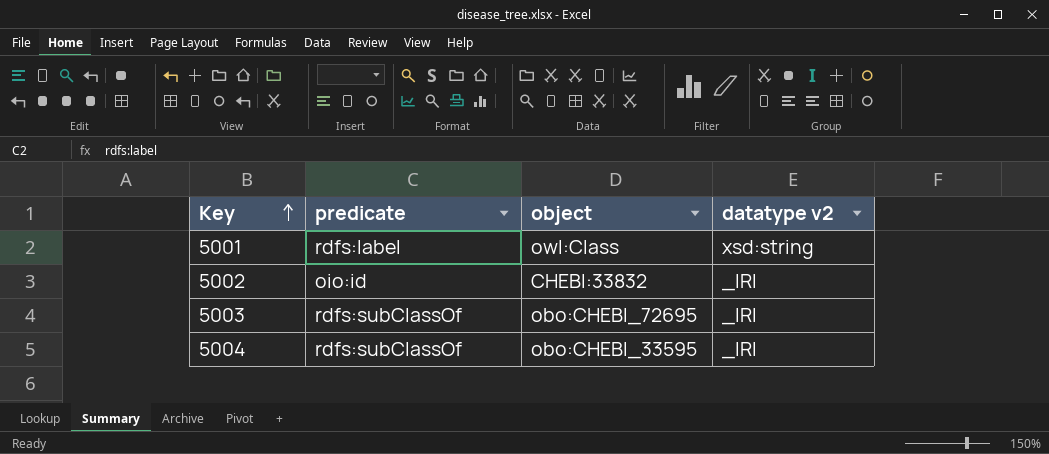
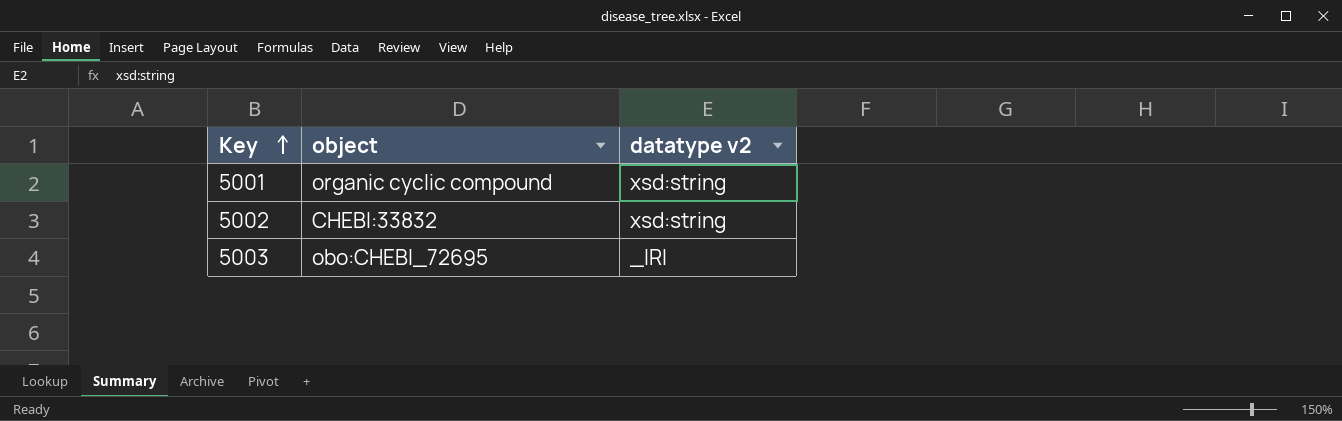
column predicate | position: 2 -> none
row 5004: rdfs:subClassOf | obo:CHEBI_33595 | _IRI -> none
5001 | object: owl:Class -> organic cyclic compound
5002 | datatype v2: _IRI -> xsd:string

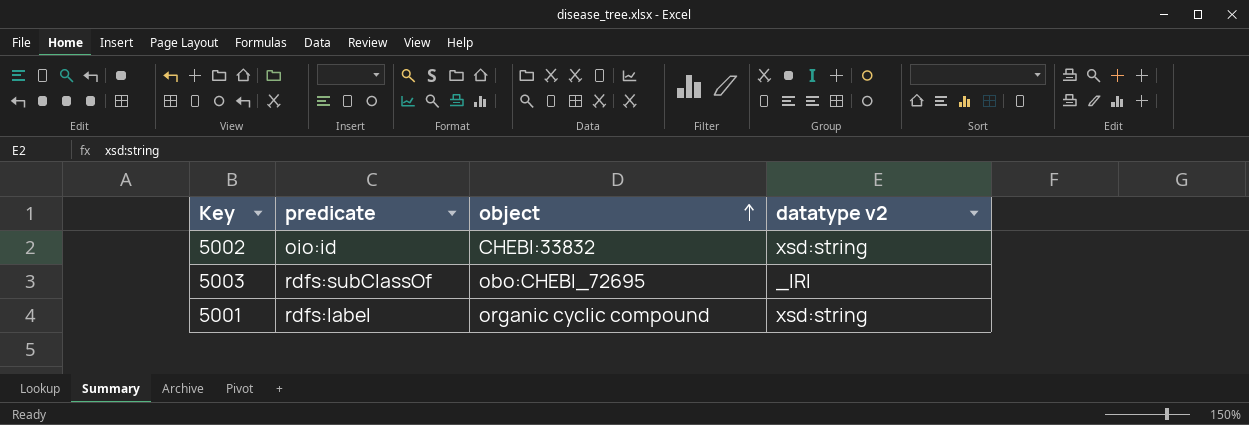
row order: Key ascending -> object ascending
column predicate | position: none -> 2

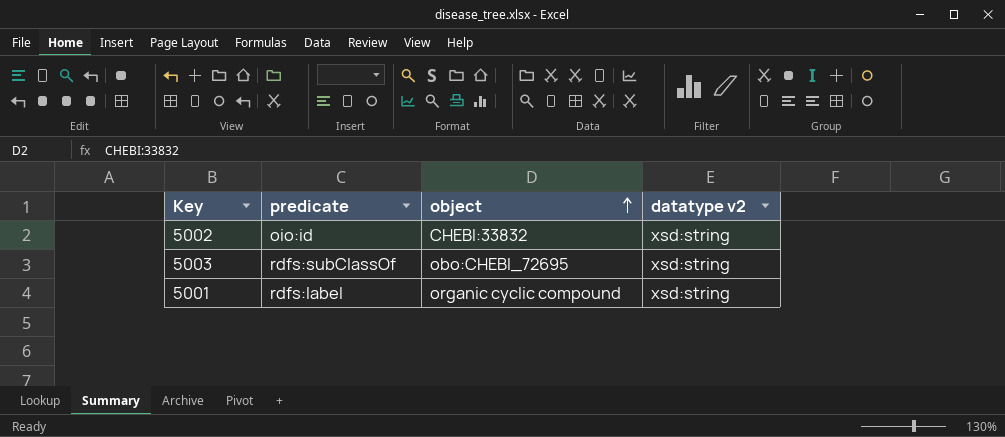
5003 | datatype v2: _IRI -> xsd:string

